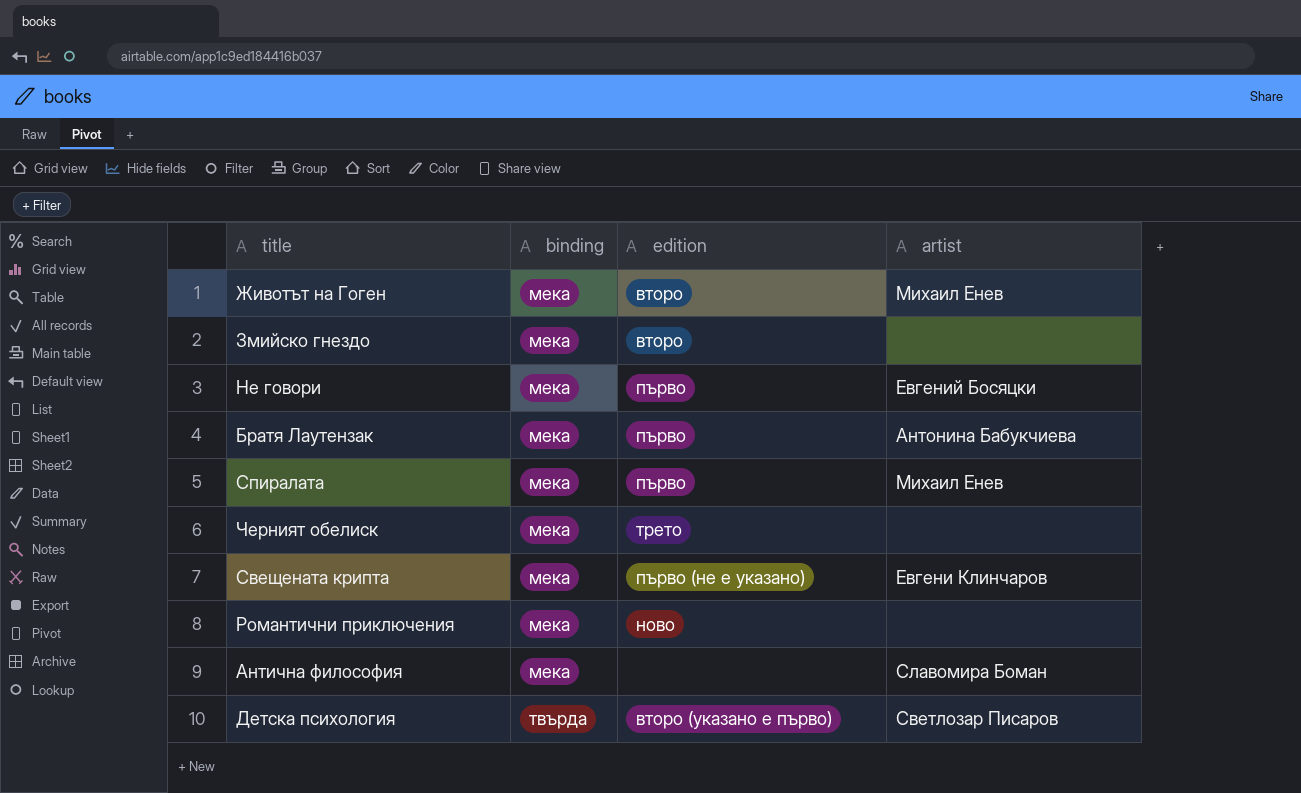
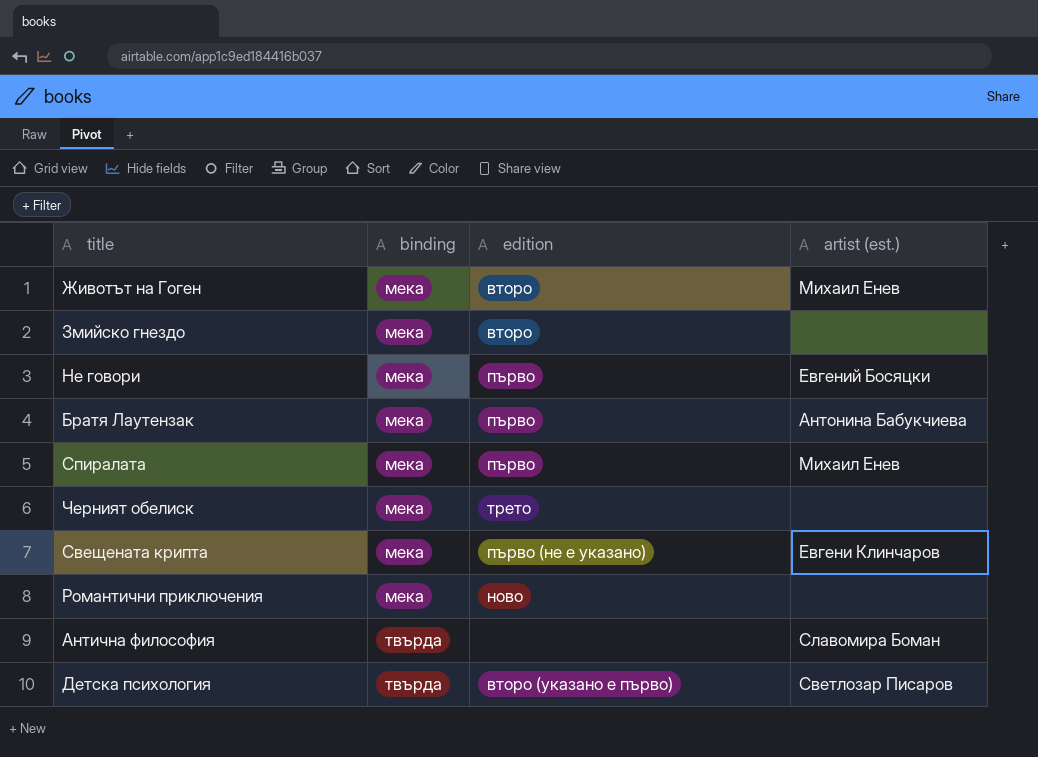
column name: artist -> artist (est.)
Антична философия | binding: мека -> твърда

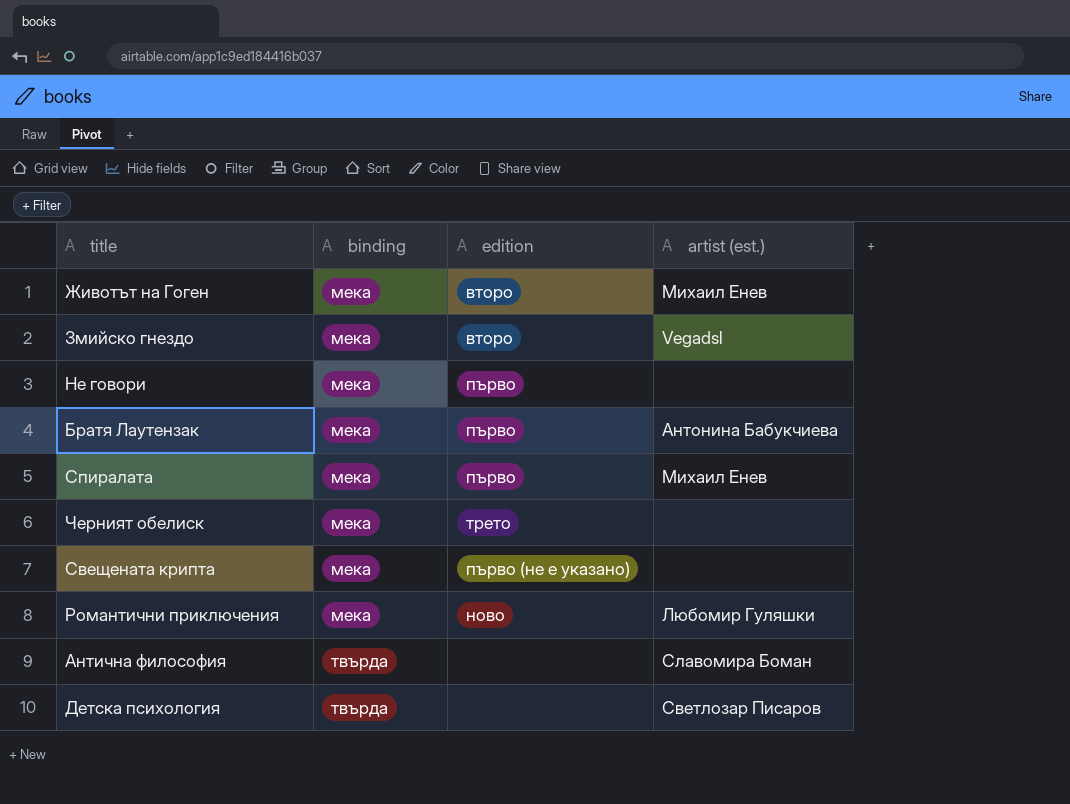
Змийско гнездо | artist (est.): none -> Vegadsl
Не говори | artist (est.): Евгений Босяцки -> none
Свещената крипта | artist (est.): Евгени Клинчаров -> none
Романтични приключения | artist (est.): none -> Любомир Гуляшки
Детска психология | edition: второ (указано е първо) -> none

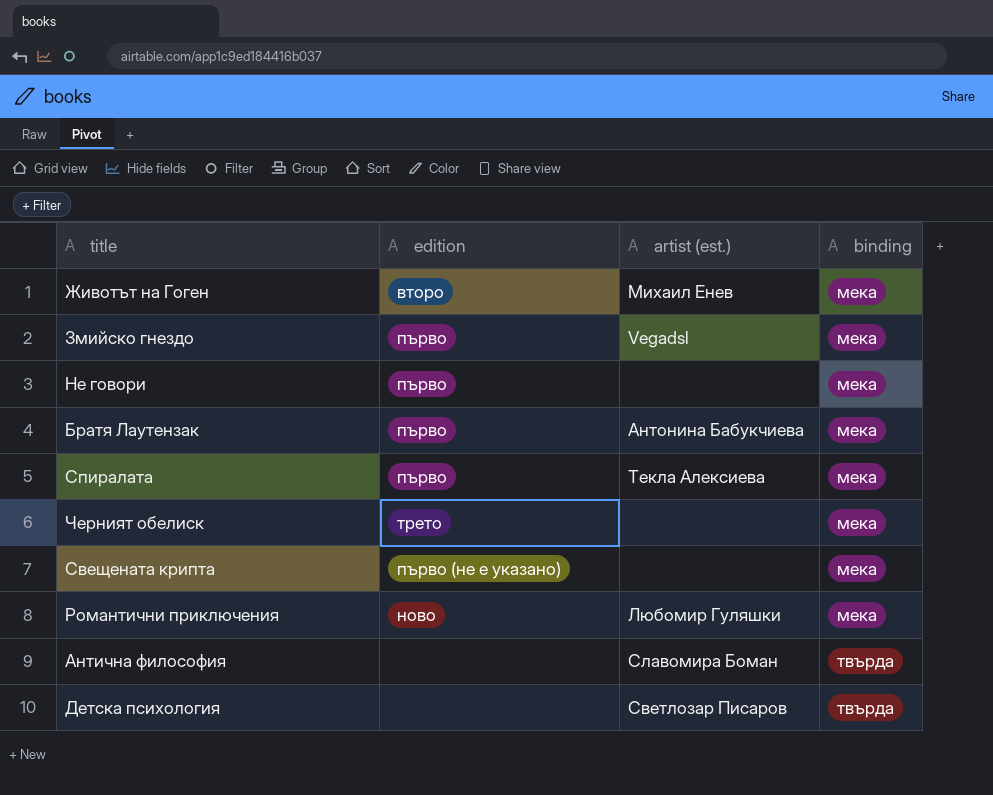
column binding | position: 2 -> 4
Змийско гнездо | edition: второ -> първо
Спиралата | artist (est.): Михаил Енев -> Текла Алексиева

